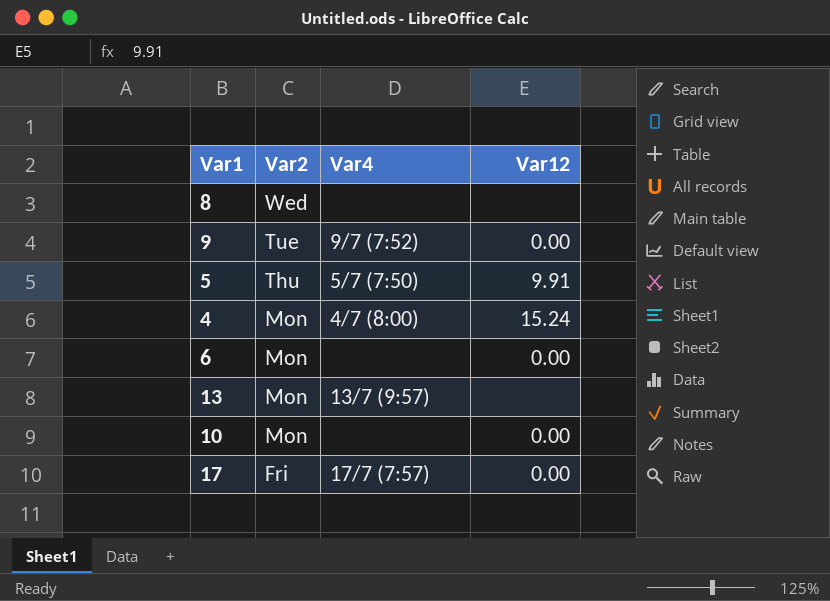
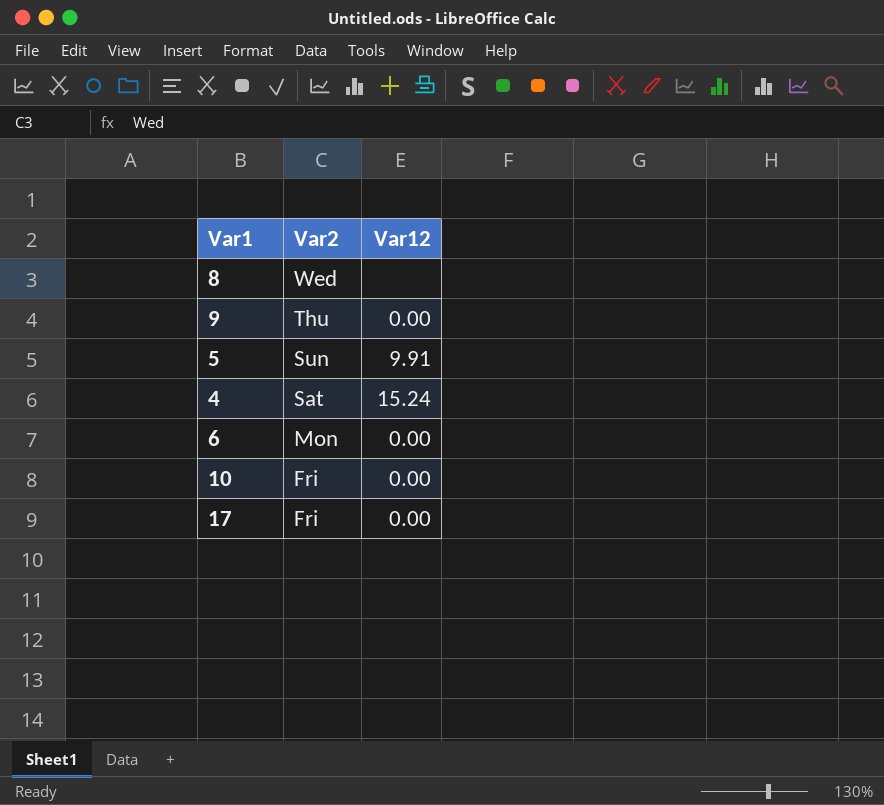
column Var4 | position: 3 -> none
row 13: Mon | 13/7 (9:57) | none -> none
9 | Var2: Tue -> Thu
5 | Var2: Thu -> Sun
4 | Var2: Mon -> Sat
10 | Var2: Mon -> Fri

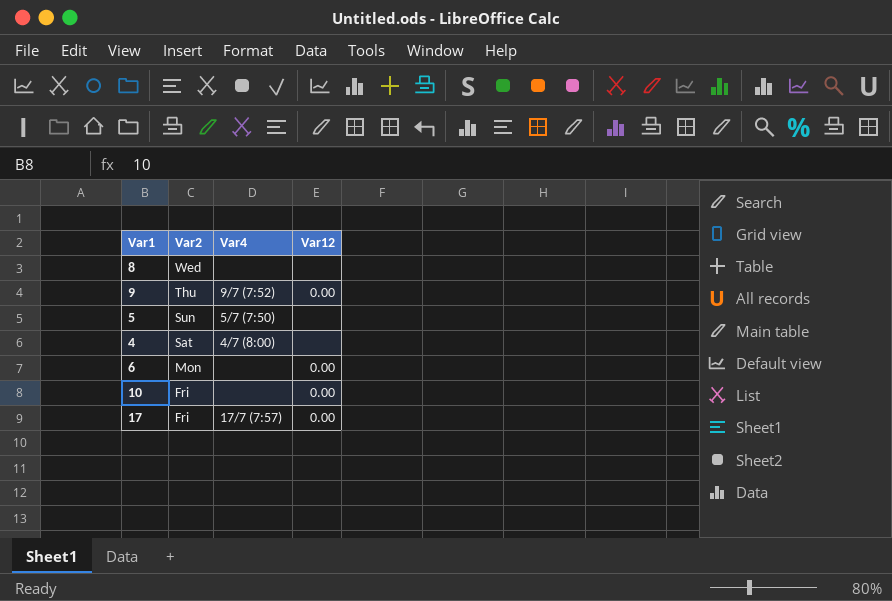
column Var4 | position: none -> 3
5 | Var12: 9.91 -> none
4 | Var12: 15.24 -> none

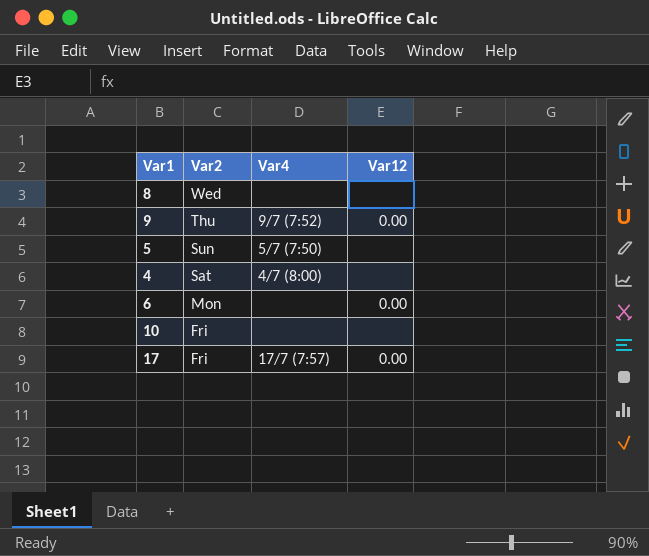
10 | Var12: 0.00 -> none

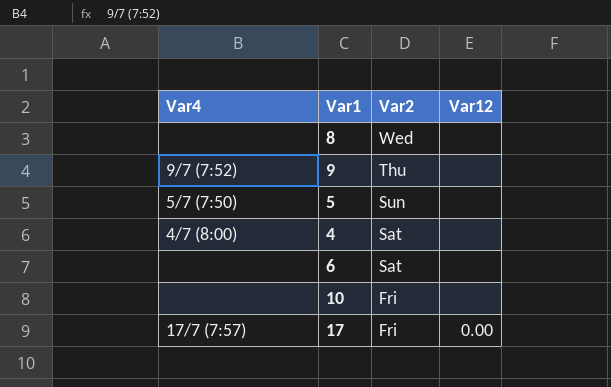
column Var4 | position: 3 -> 1
9 | Var12: 0.00 -> none
6 | Var2: Mon -> Sat
6 | Var12: 0.00 -> none

